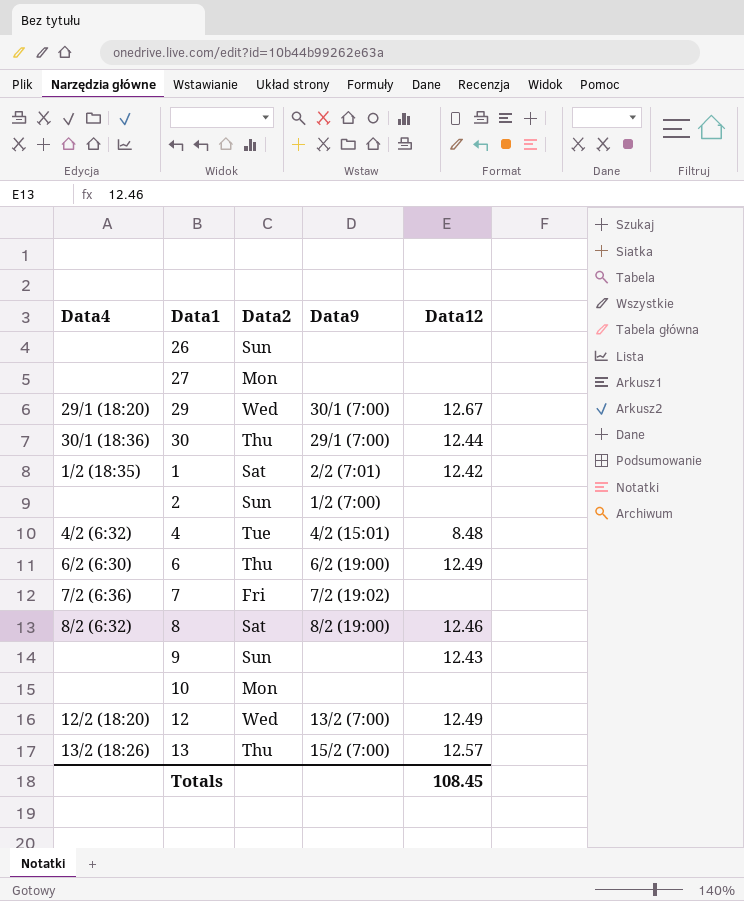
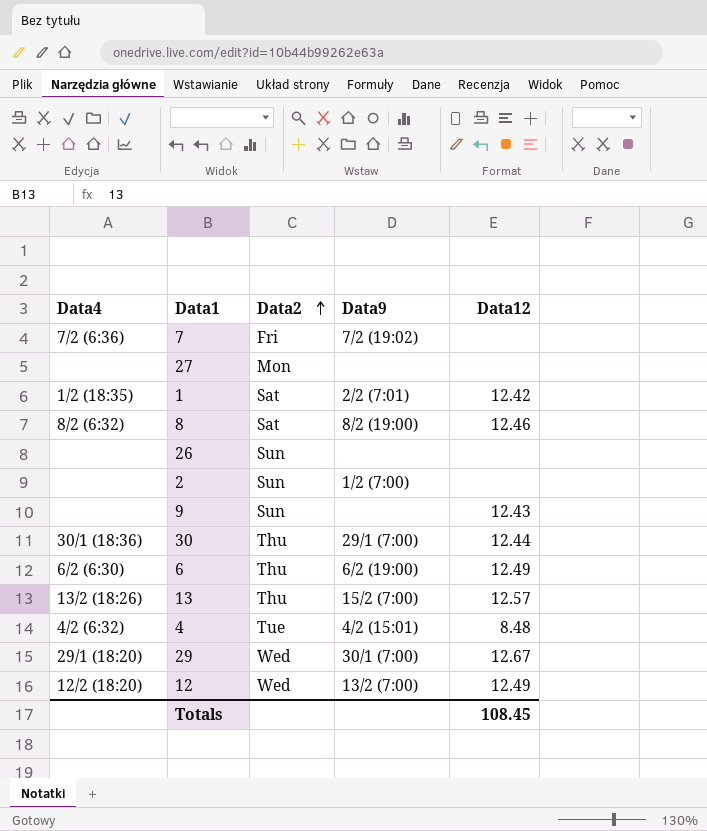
row order: none -> Data2 ascending
row 10: none | Mon | none | none -> none

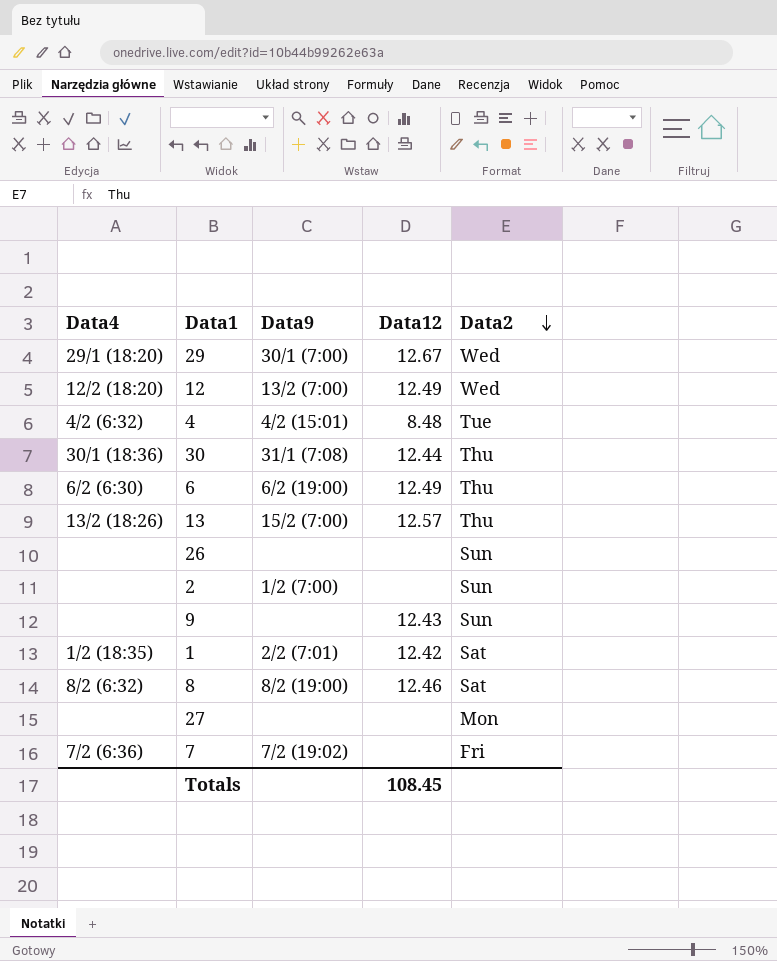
row order: Data2 ascending -> Data2 descending
column Data2 | position: 3 -> 5
30 | Data9: 29/1 (7:00) -> 31/1 (7:08)

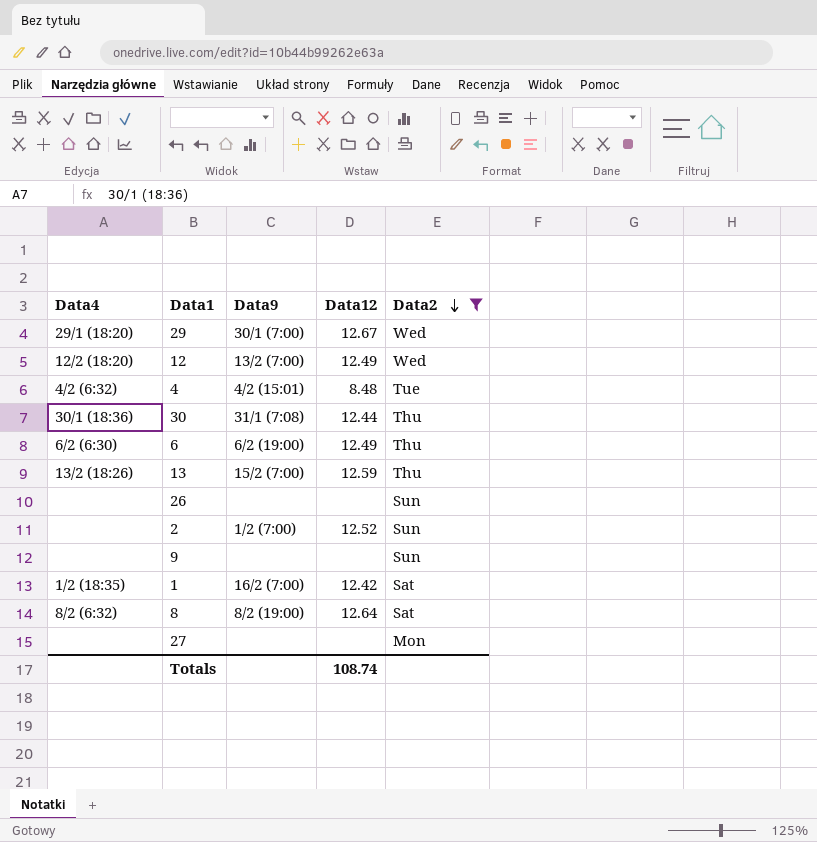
filter: none -> Data2 != Fri
13 | Data12: 12.57 -> 12.59
2 | Data12: none -> 12.52
9 | Data12: 12.43 -> none
1 | Data9: 2/2 (7:01) -> 16/2 (7:00)
8 | Data12: 12.46 -> 12.64
Totals | Data12: 108.45 -> 108.74

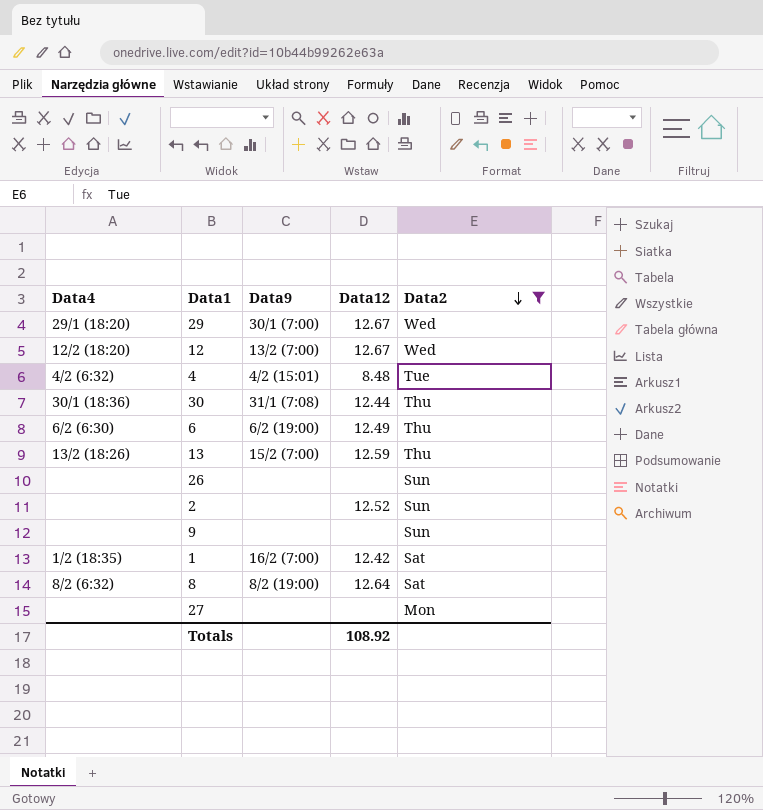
12 | Data12: 12.49 -> 12.67
2 | Data9: 1/2 (7:00) -> none
Totals | Data12: 108.74 -> 108.92

